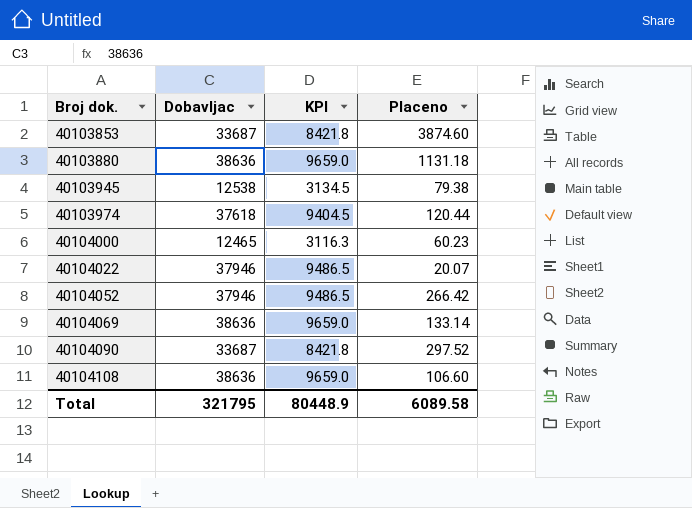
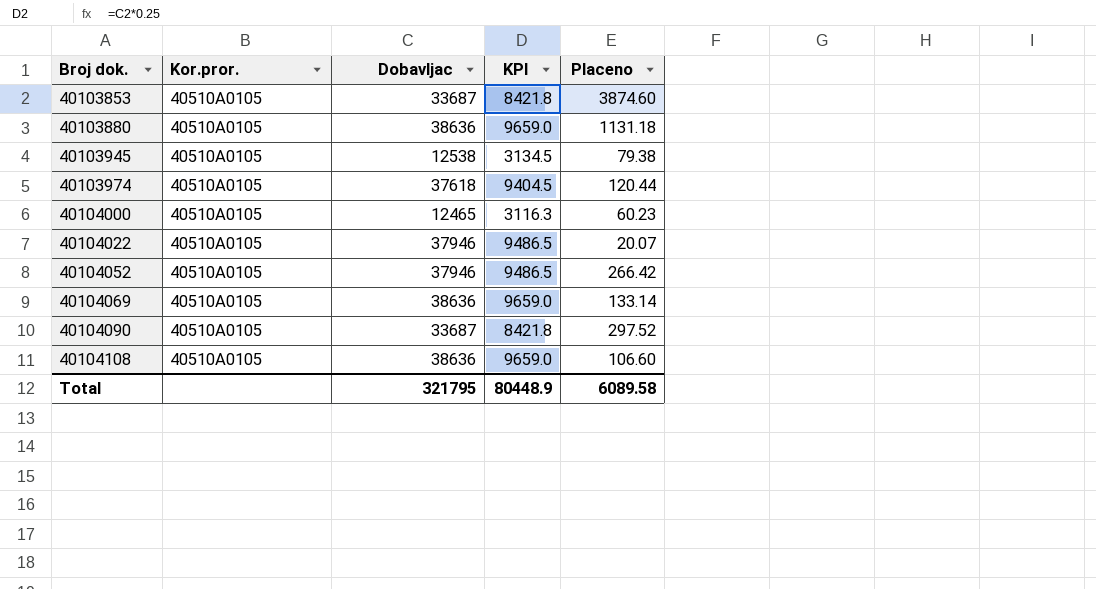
column Kor.pror. | position: none -> 2

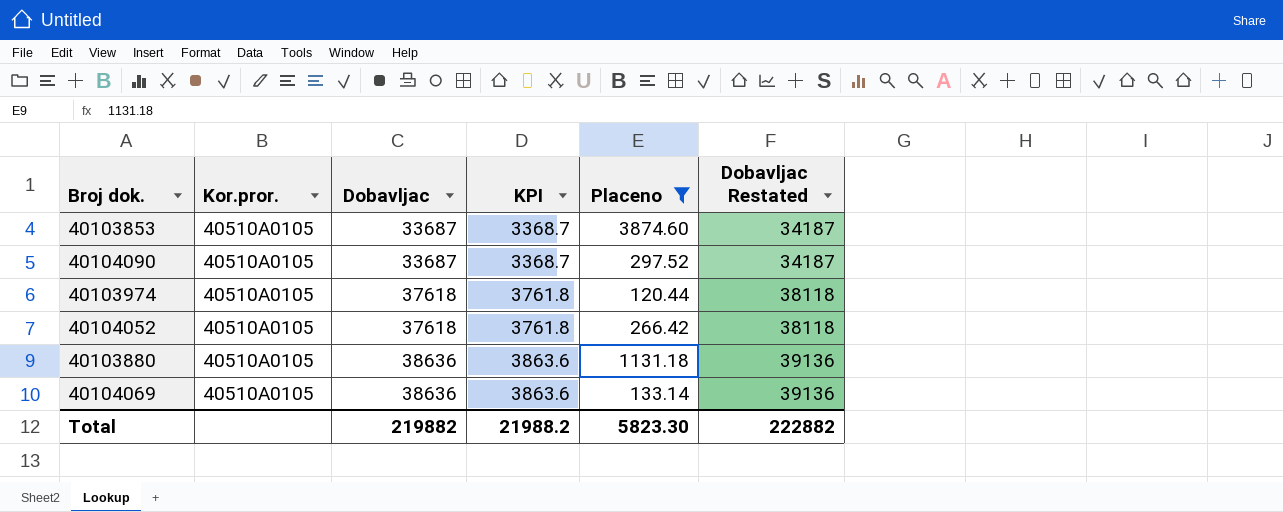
filter: none -> Placeno >= 120.44
row order: Broj dok. ascending -> Dobavljac ascending
column KPI | formula: [Dobavljac] * 0.25 -> [Dobavljac] * 0.1
column Dobavljac Restated | formula: none -> [Dobavljac] + 500
40104052 | Dobavljac: 37946 -> 37618
Total | Dobavljac: 321795 -> 219882
Total | KPI: 80448.9 -> 21988.2
Total | Placeno: 6089.58 -> 5823.30

